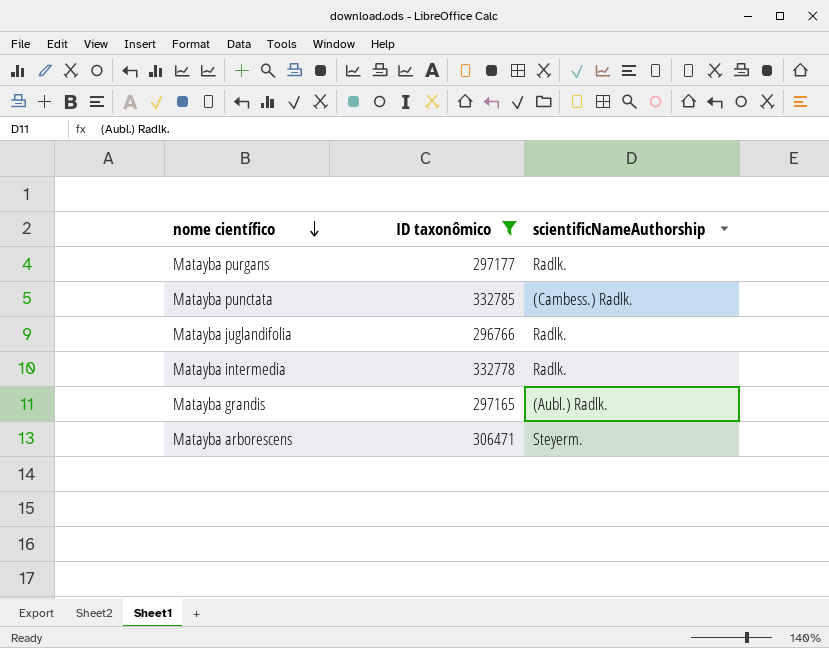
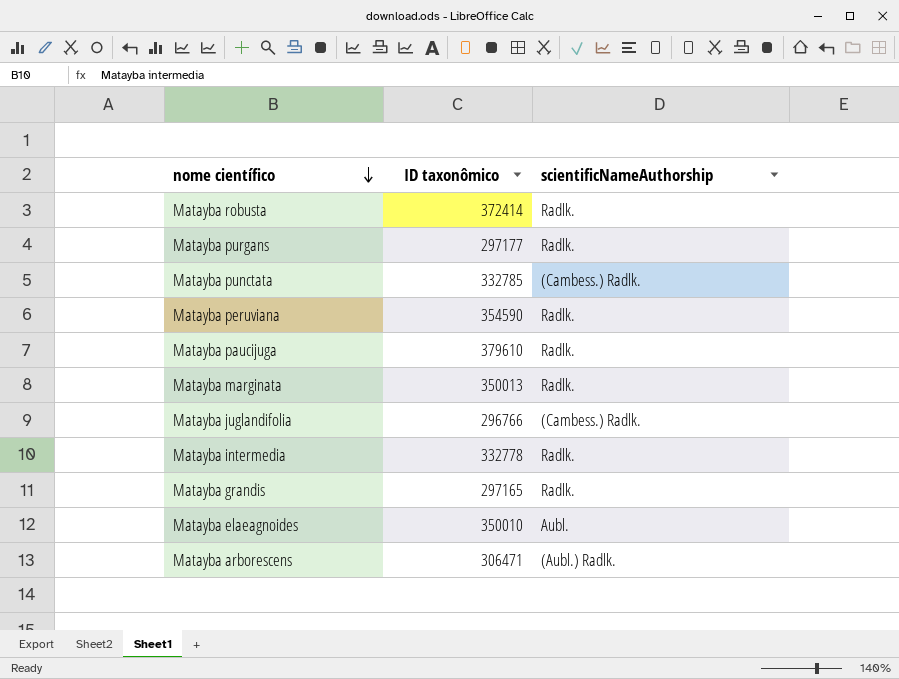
filter: ID taxonômico <= 332785 -> none
Matayba juglandifolia | scientificNameAuthorship: Radlk. -> (Cambess.) Radlk.
Matayba grandis | scientificNameAuthorship: (Aubl.) Radlk. -> Radlk.
Matayba arborescens | scientificNameAuthorship: Steyerm. -> (Aubl.) Radlk.

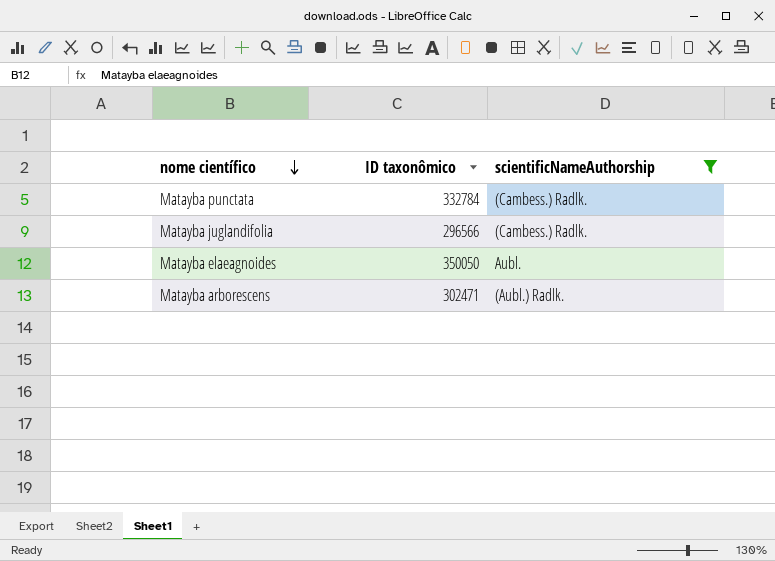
filter: none -> scientificNameAuthorship != Radlk.
Matayba punctata | ID taxonômico: 332785 -> 332784
Matayba juglandifolia | ID taxonômico: 296766 -> 296566
Matayba elaeagnoides | ID taxonômico: 350010 -> 350050
Matayba arborescens | ID taxonômico: 306471 -> 302471

